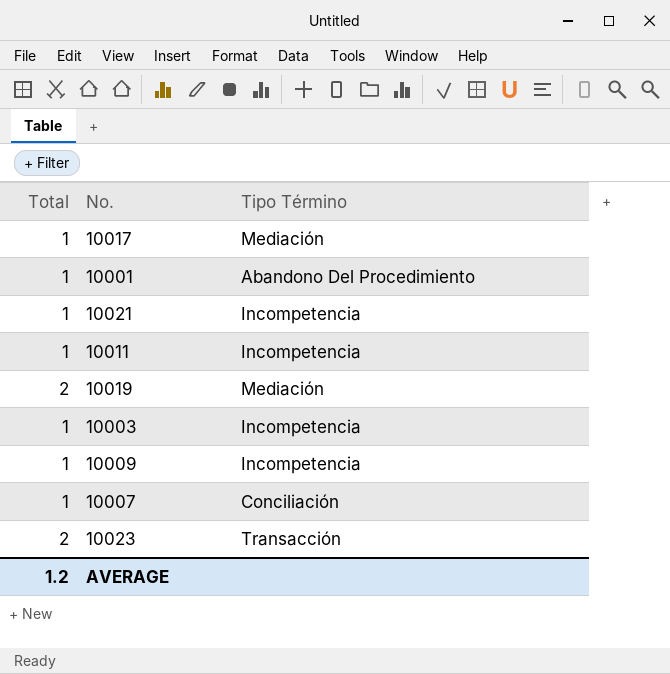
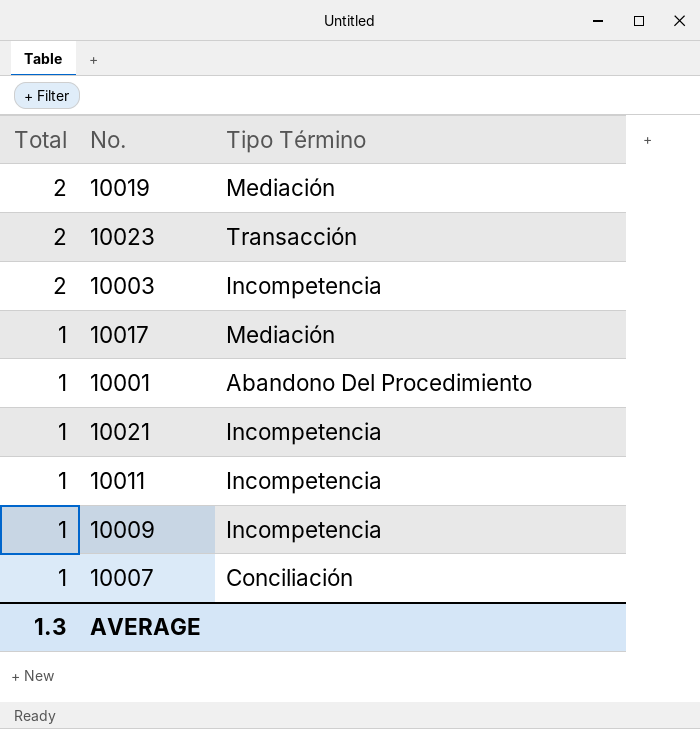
row order: none -> Total descending
10003 | Total: 1 -> 2
AVERAGE | Total: 1.2 -> 1.3

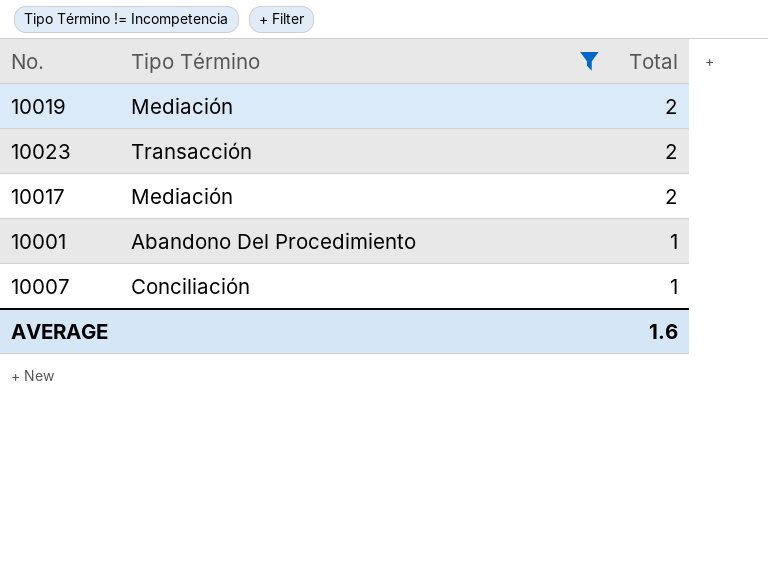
filter: none -> Tipo Término != Incompetencia
column Total | position: 1 -> 3
10017 | Total: 1 -> 2
AVERAGE | Total: 1.3 -> 1.6

